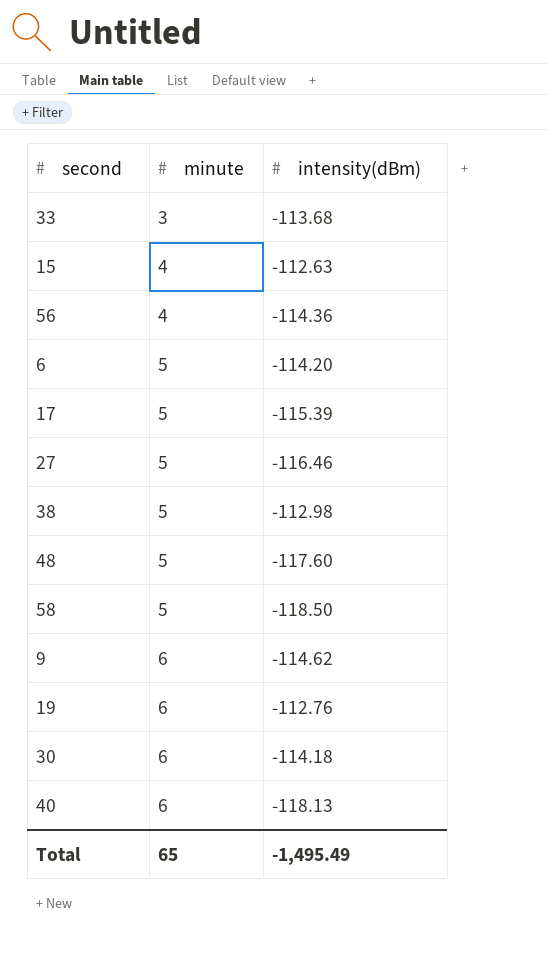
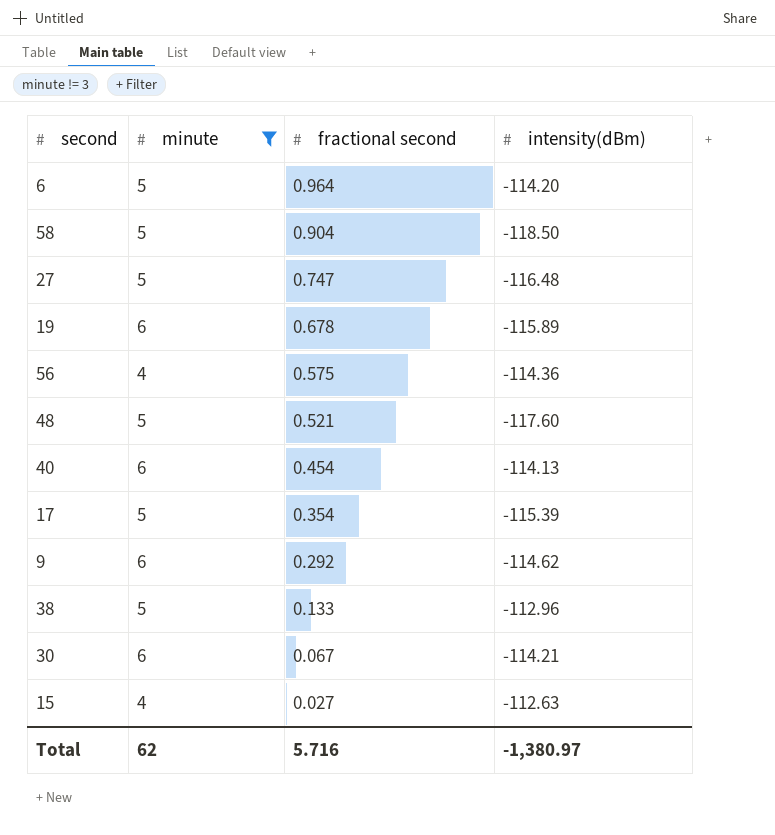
filter: none -> minute != 3
row order: minute ascending -> fractional second descending
column fractional second | position: none -> 3
27 | intensity(dBm): -116.46 -> -116.48
19 | intensity(dBm): -112.76 -> -115.89
40 | intensity(dBm): -118.13 -> -114.13
38 | intensity(dBm): -112.98 -> -112.96
30 | intensity(dBm): -114.18 -> -114.21
Total | minute: 65 -> 62
Total | intensity(dBm): -1,495.49 -> -1,380.97

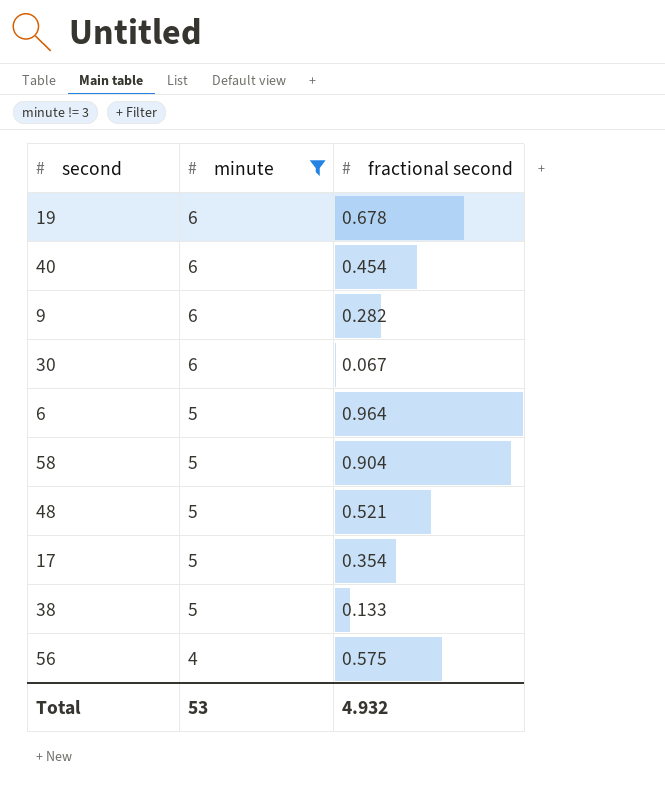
row order: fractional second descending -> minute descending
column intensity(dBm) | position: 4 -> none
row 27: 5 | 0.747 | -116.48 -> none
row 15: 4 | 0.027 | -112.63 -> none
9 | fractional second: 0.292 -> 0.282
Total | minute: 62 -> 53
Total | fractional second: 5.716 -> 4.932

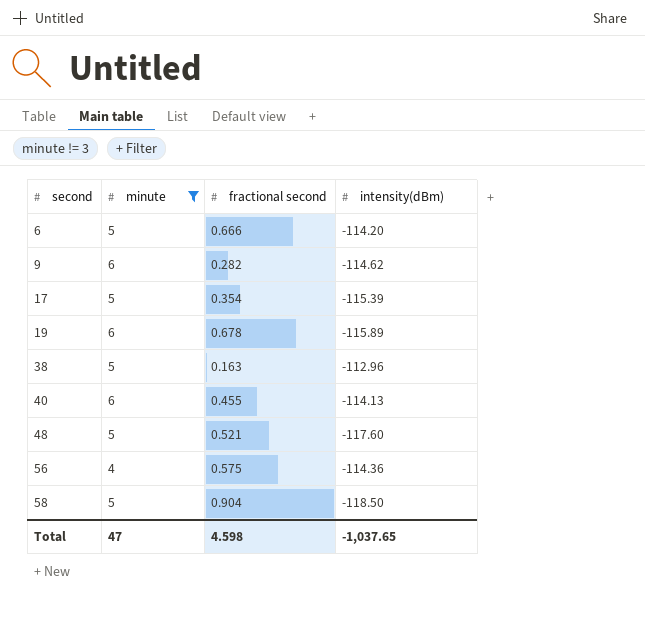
row order: minute descending -> second ascending
column intensity(dBm) | position: none -> 4
row 30: 6 | 0.067 -> none
6 | fractional second: 0.964 -> 0.666
38 | fractional second: 0.133 -> 0.163
40 | fractional second: 0.454 -> 0.455
Total | minute: 53 -> 47
Total | fractional second: 4.932 -> 4.598

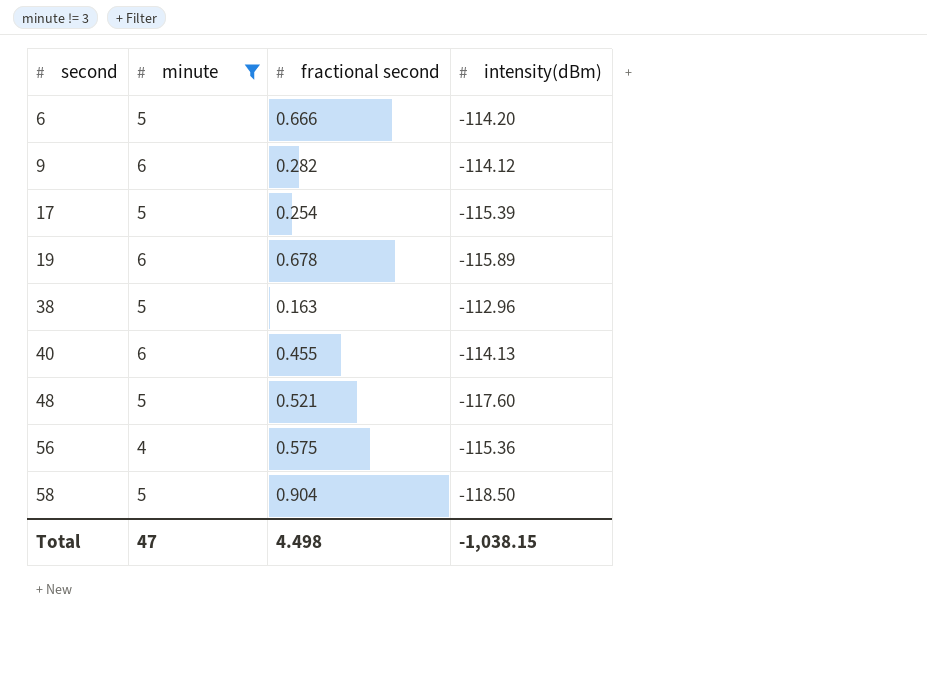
9 | intensity(dBm): -114.62 -> -114.12
17 | fractional second: 0.354 -> 0.254
56 | intensity(dBm): -114.36 -> -115.36
Total | fractional second: 4.598 -> 4.498
Total | intensity(dBm): -1,037.65 -> -1,038.15

